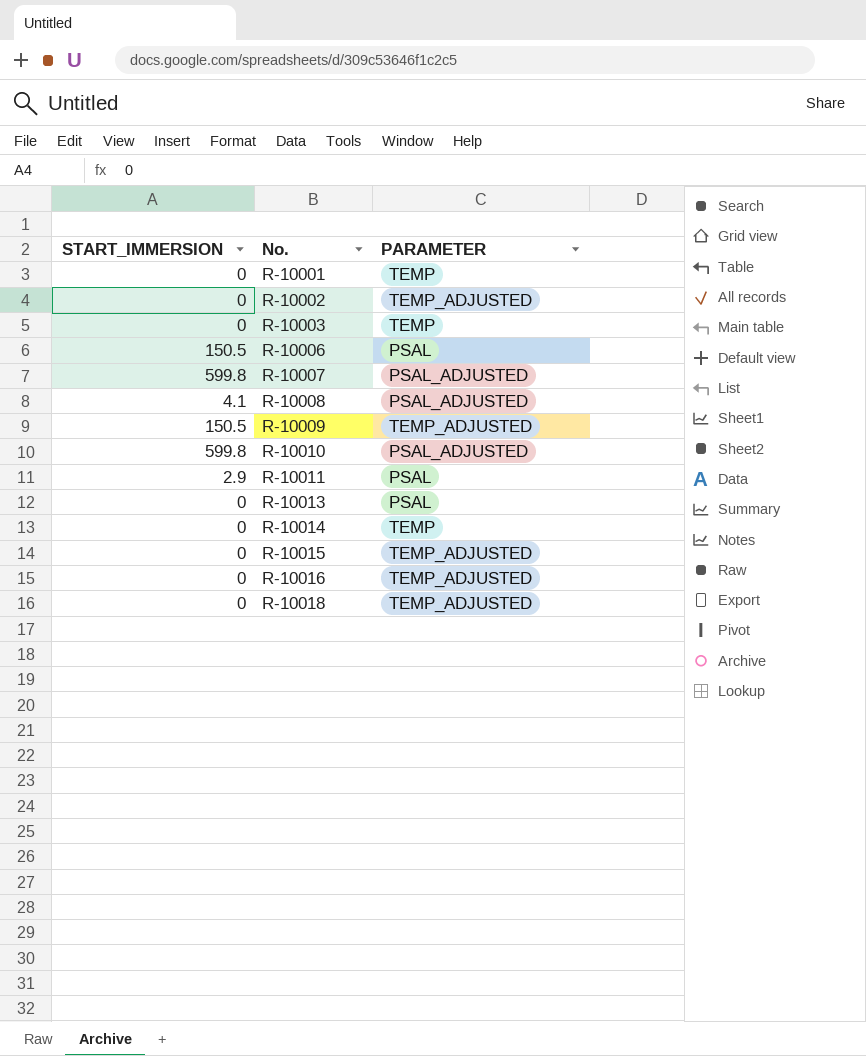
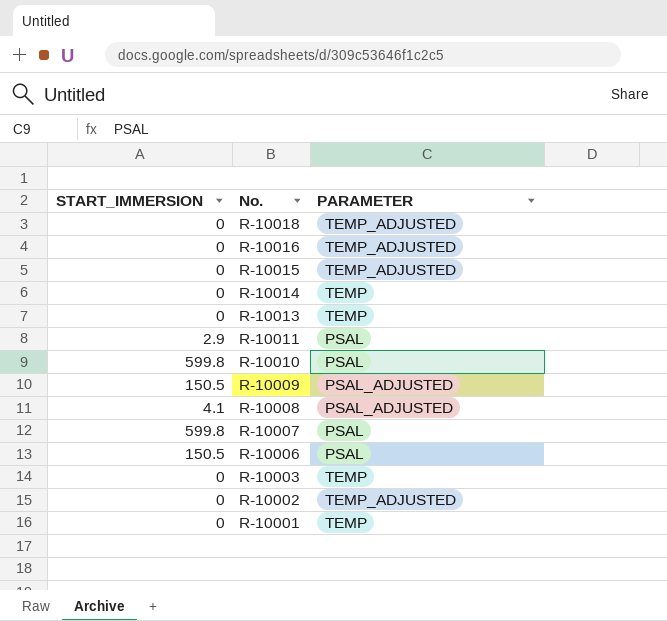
row order: No. ascending -> No. descending
R-10013 | PARAMETER: PSAL -> TEMP
R-10010 | PARAMETER: PSAL_ADJUSTED -> PSAL
R-10009 | PARAMETER: TEMP_ADJUSTED -> PSAL_ADJUSTED
R-10007 | PARAMETER: PSAL_ADJUSTED -> PSAL

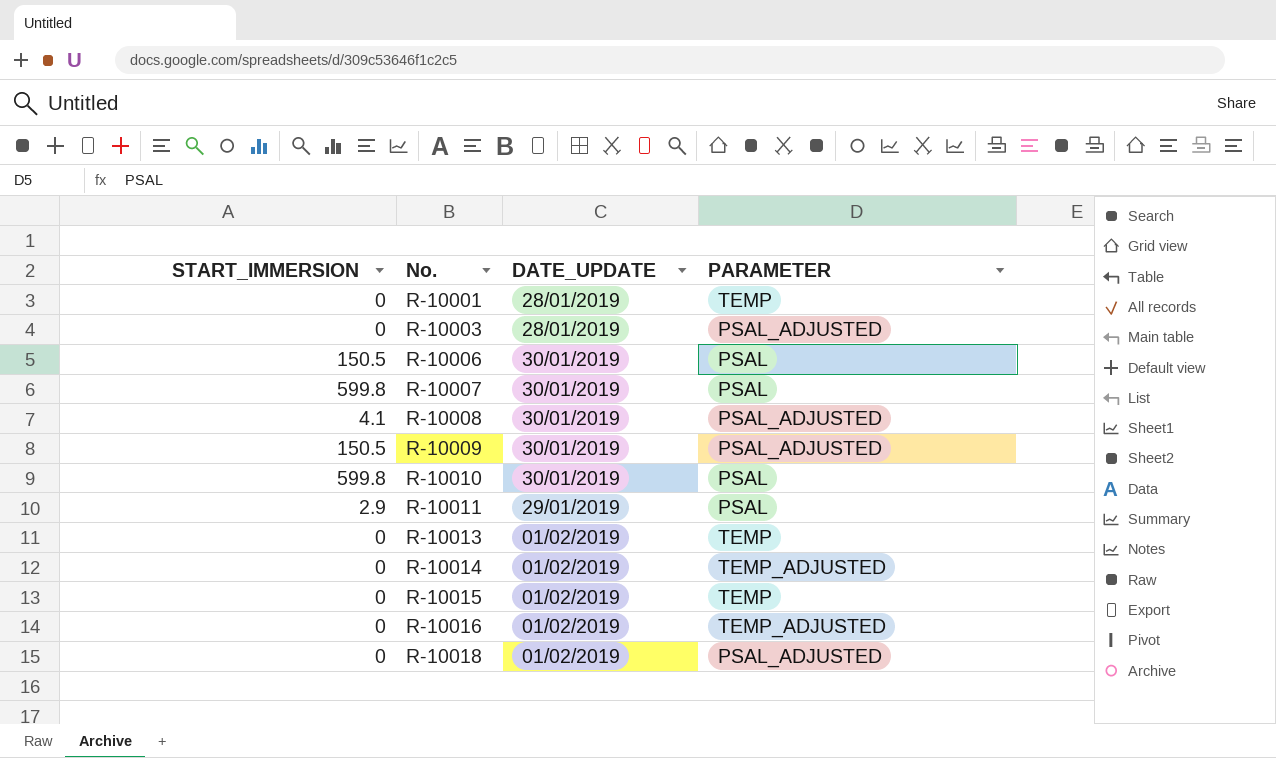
row order: No. descending -> No. ascending
column DATE_UPDATE | position: none -> 3
row R-10002: 0 | TEMP_ADJUSTED -> none
R-10003 | PARAMETER: TEMP -> PSAL_ADJUSTED
R-10014 | PARAMETER: TEMP -> TEMP_ADJUSTED
R-10015 | PARAMETER: TEMP_ADJUSTED -> TEMP
R-10018 | PARAMETER: TEMP_ADJUSTED -> PSAL_ADJUSTED

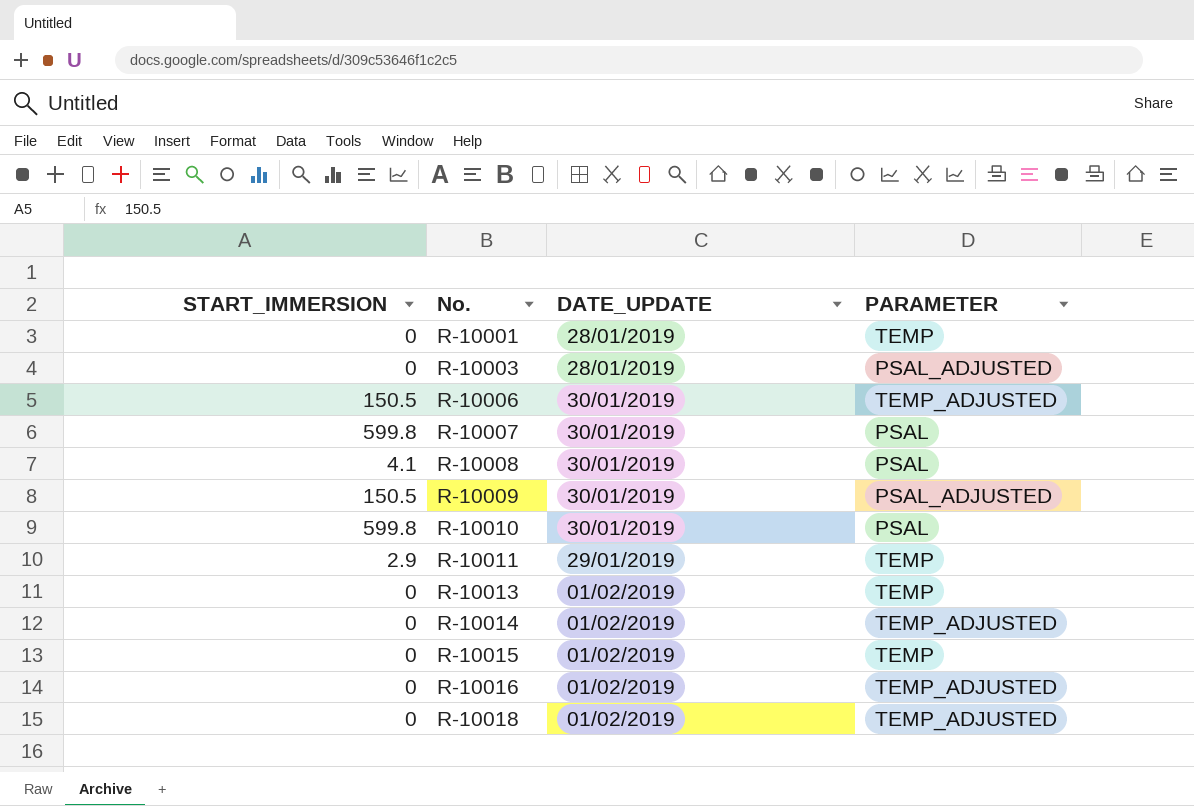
R-10006 | PARAMETER: PSAL -> TEMP_ADJUSTED
R-10008 | PARAMETER: PSAL_ADJUSTED -> PSAL
R-10011 | PARAMETER: PSAL -> TEMP
R-10018 | PARAMETER: PSAL_ADJUSTED -> TEMP_ADJUSTED

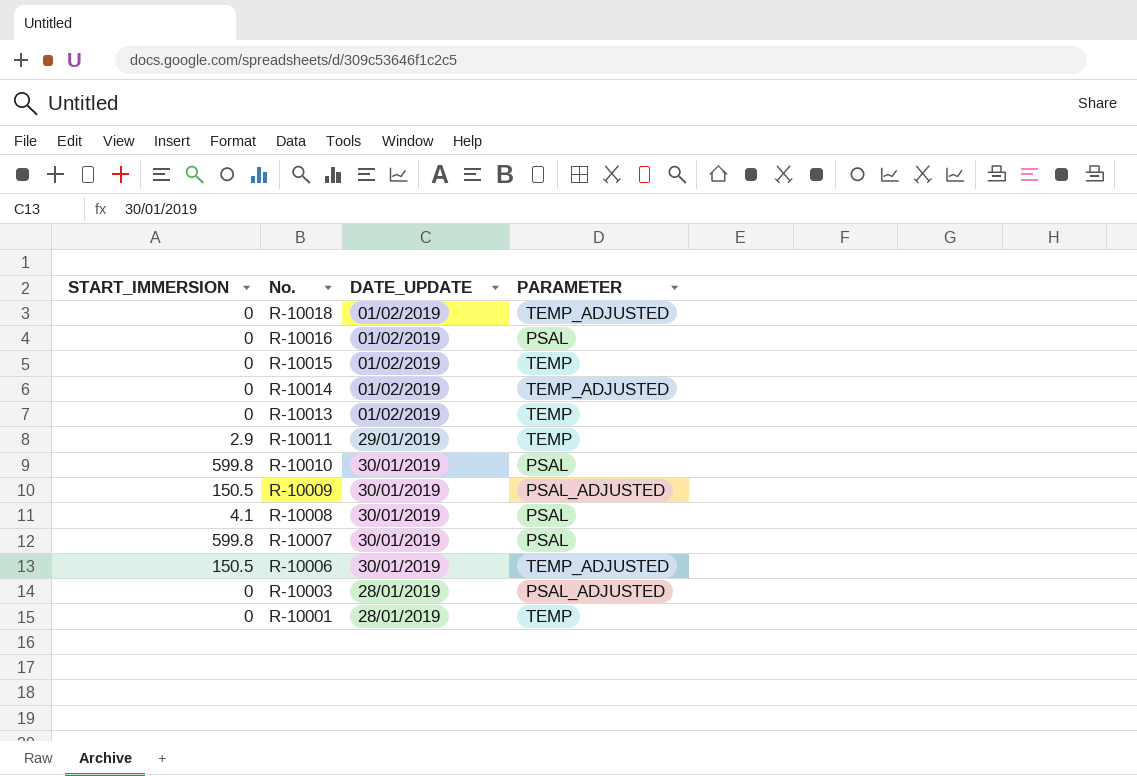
row order: No. ascending -> No. descending
R-10016 | PARAMETER: TEMP_ADJUSTED -> PSAL

